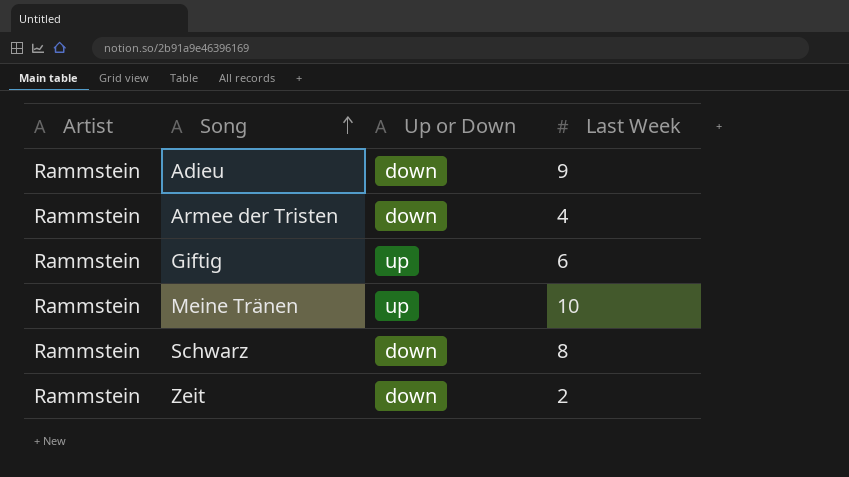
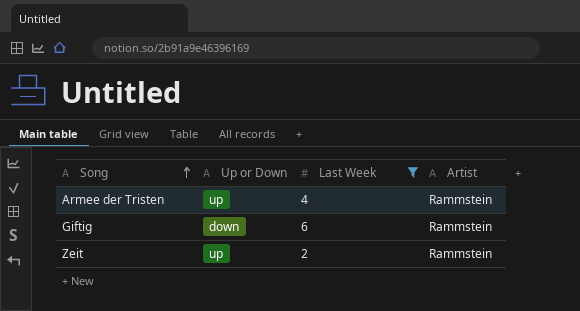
filter: none -> Last Week <= 6
column Artist | position: 1 -> 4
Armee der Tristen | Up or Down: down -> up
Giftig | Up or Down: up -> down
Zeit | Up or Down: down -> up

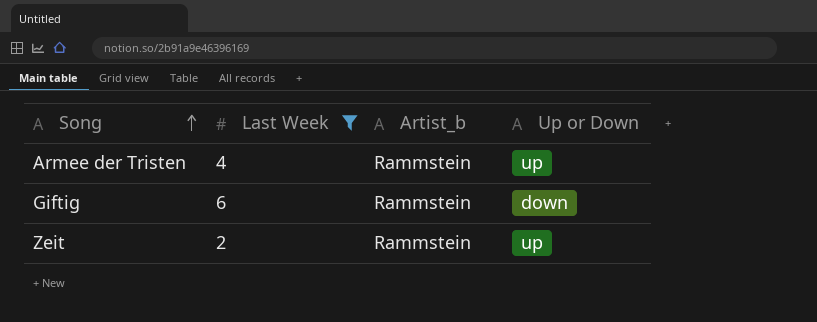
column name: Artist -> Artist_b
column Up or Down | position: 2 -> 4

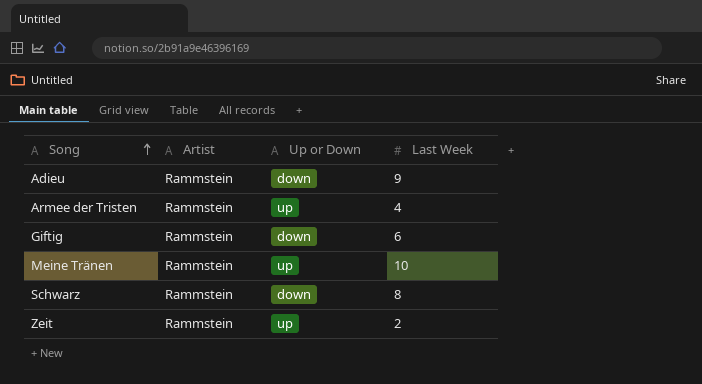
filter: Last Week <= 6 -> none
column name: Artist_b -> Artist
column Last Week | position: 2 -> 4

